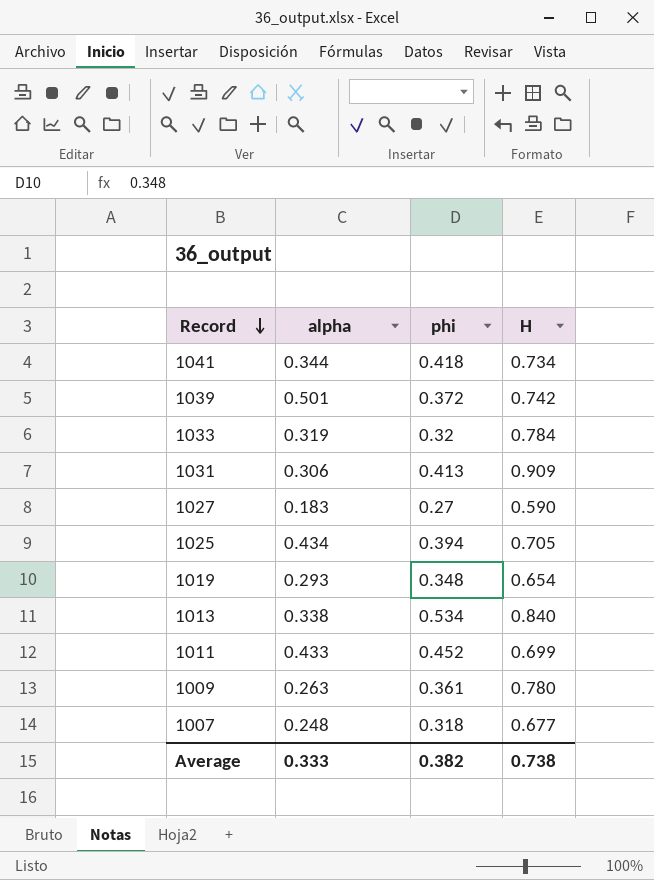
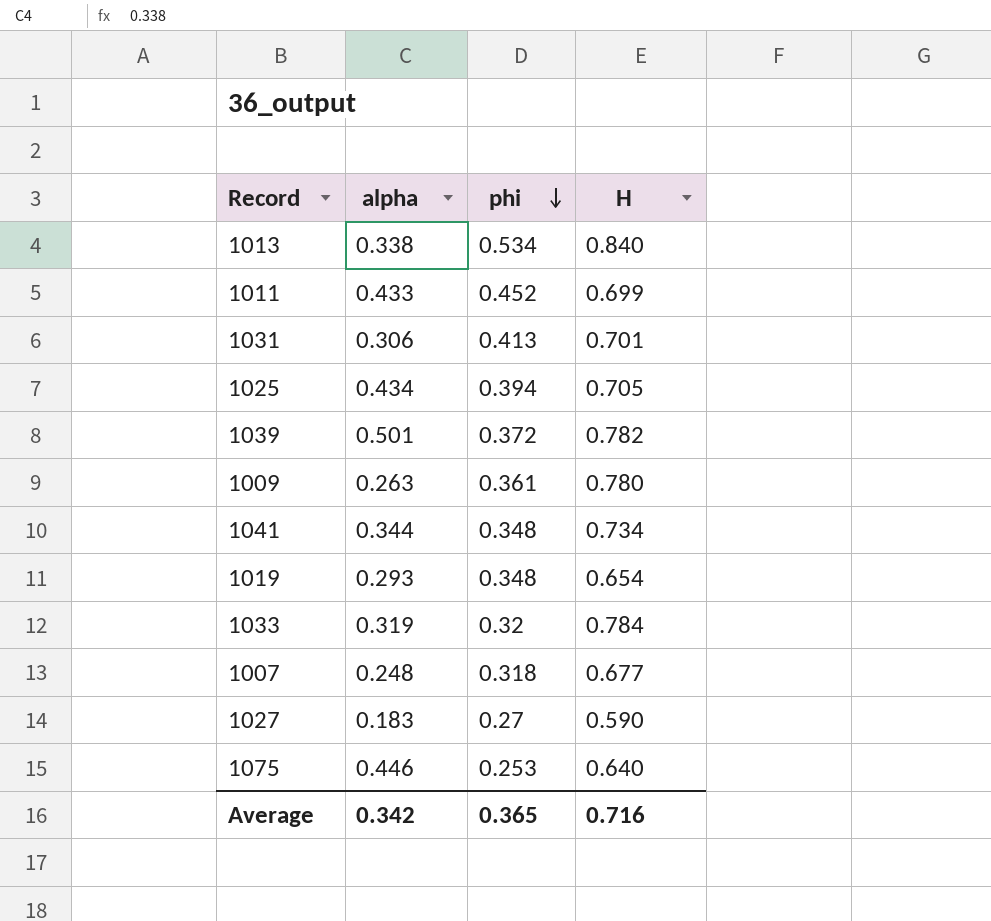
row order: Record descending -> phi descending
1031 | H: 0.909 -> 0.701
1039 | H: 0.742 -> 0.782
1041 | phi: 0.418 -> 0.348
row 1075: none -> 0.446 | 0.253 | 0.640
Average | alpha: 0.333 -> 0.342
Average | phi: 0.382 -> 0.365
Average | H: 0.738 -> 0.716

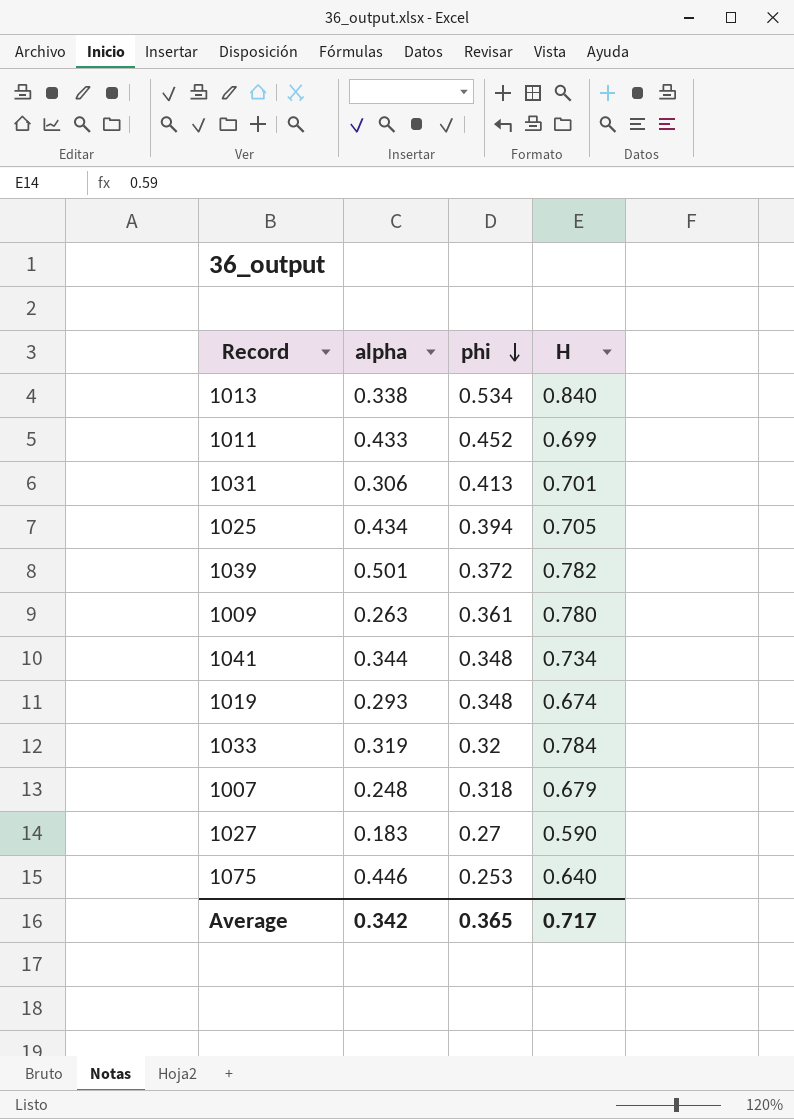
1019 | H: 0.654 -> 0.674
1007 | H: 0.677 -> 0.679
Average | H: 0.716 -> 0.717

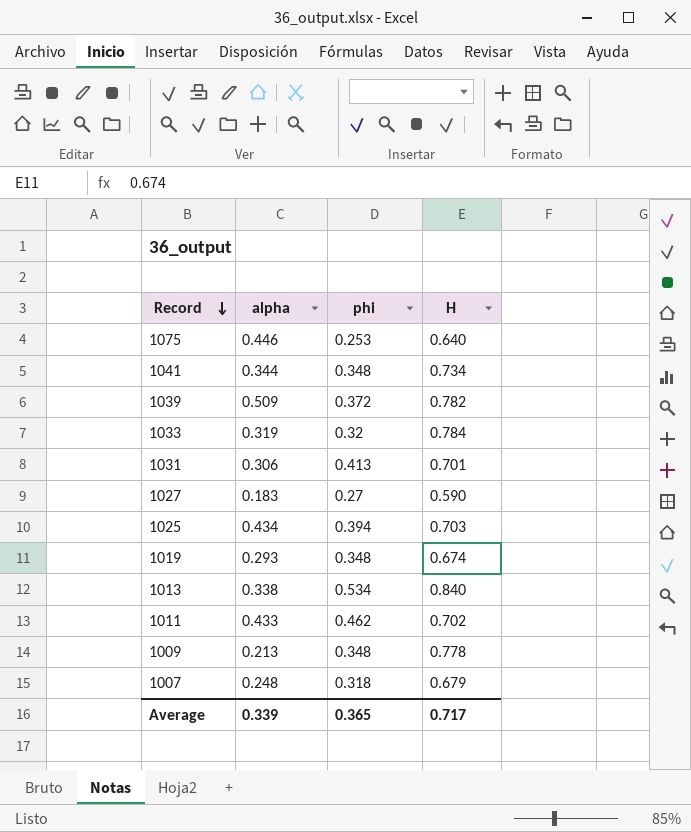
row order: phi descending -> Record descending
1039 | alpha: 0.501 -> 0.509
1025 | H: 0.705 -> 0.703
1011 | phi: 0.452 -> 0.462
1011 | H: 0.699 -> 0.702
1009 | alpha: 0.263 -> 0.213
1009 | phi: 0.361 -> 0.348
1009 | H: 0.780 -> 0.778
Average | alpha: 0.342 -> 0.339

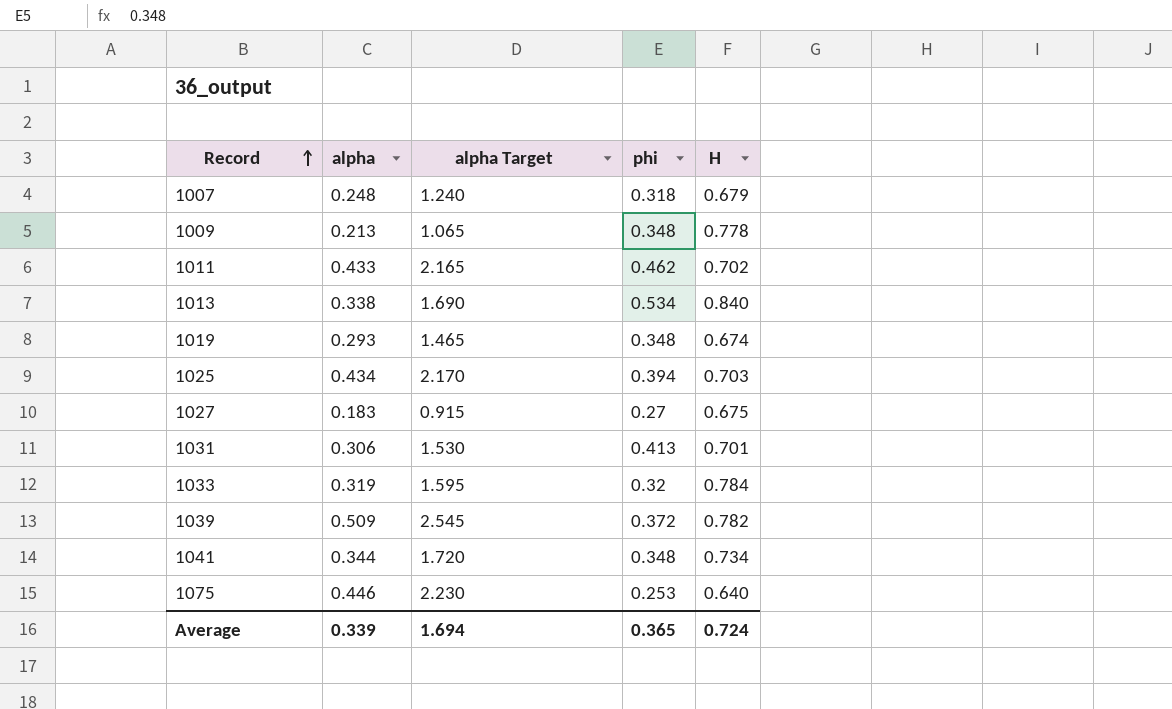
row order: Record descending -> Record ascending
column alpha Target | formula: none -> [alpha] * 5
1027 | H: 0.590 -> 0.675
Average | H: 0.717 -> 0.724

